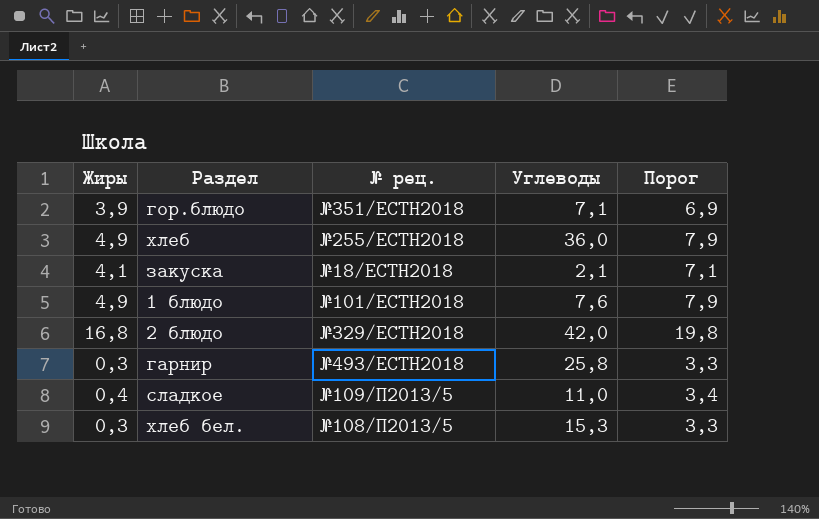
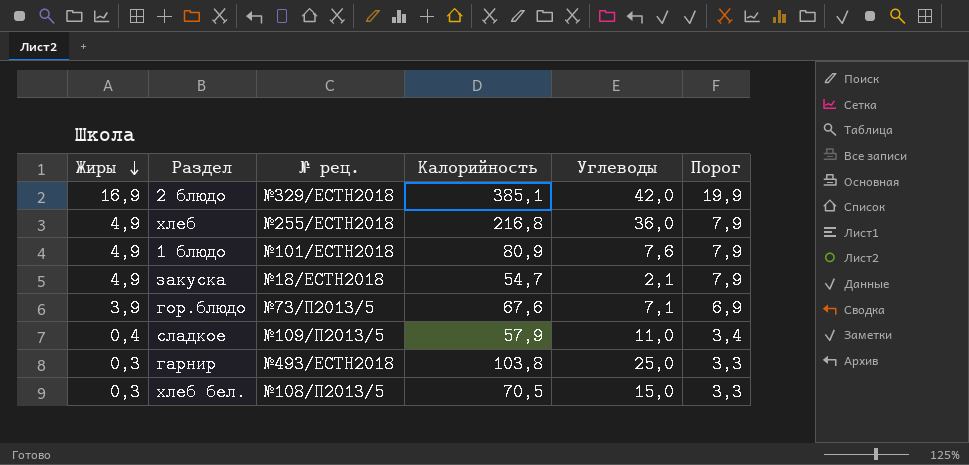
row order: none -> Жиры descending
column Калорийность | position: none -> 4
2 блюдо | Жиры: 16,8 -> 16,9
2 блюдо | Порог: 19,8 -> 19,9
закуска | Жиры: 4,1 -> 4,9
закуска | Порог: 7,1 -> 7,9
гор.блюдо | № рец.: №351/ЕСТН2018 -> №73/П2013/5
гарнир | Углеводы: 25,8 -> 25,0
хлеб бел. | Углеводы: 15,3 -> 15,0

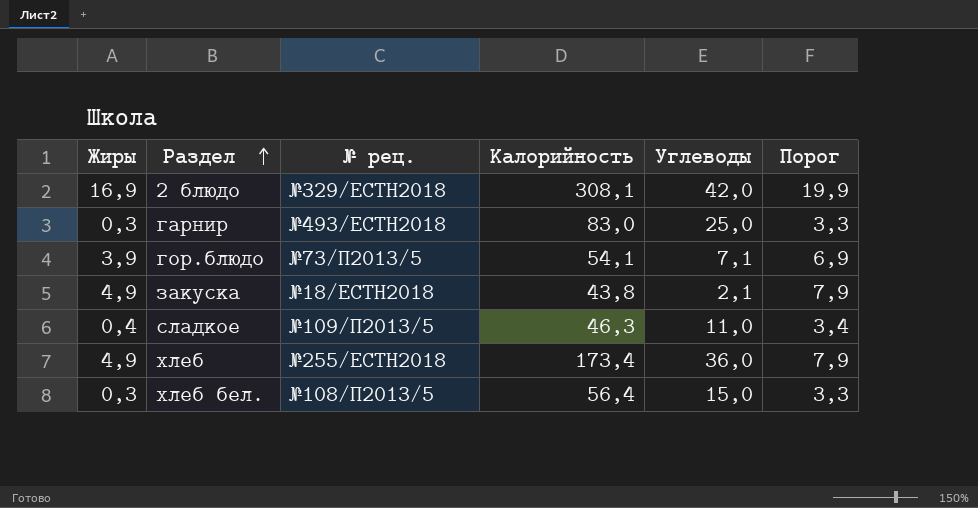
row order: Жиры descending -> Раздел ascending
row 1 блюдо: 4,9 | №101/ЕСТН2018 | 80,9 | 7,6 | 7,9 -> none
2 блюдо | Калорийность: 385,1 -> 308,1
гарнир | Калорийность: 103,8 -> 83,0
гор.блюдо | Калорийность: 67,6 -> 54,1
закуска | Калорийность: 54,7 -> 43,8
сладкое | Калорийность: 57,9 -> 46,3
хлеб | Калорийность: 216,8 -> 173,4
хлеб бел. | Калорийность: 70,5 -> 56,4

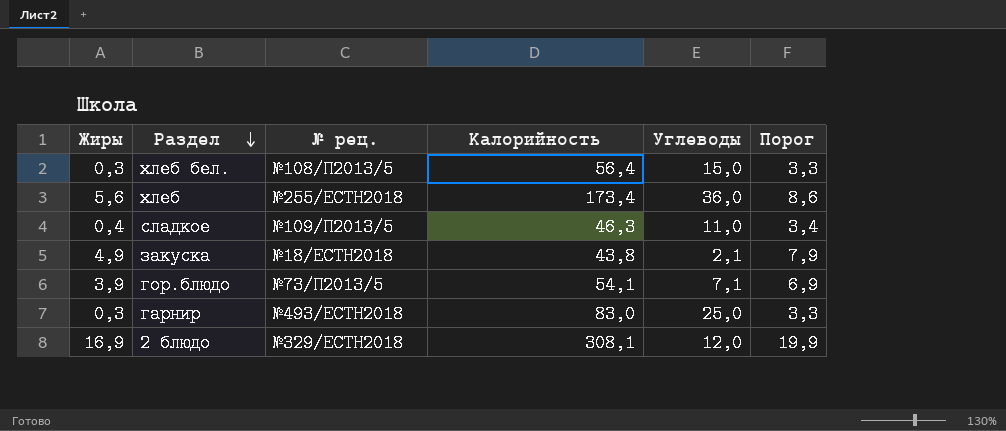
row order: Раздел ascending -> Раздел descending
хлеб | Жиры: 4,9 -> 5,6
хлеб | Порог: 7,9 -> 8,6
2 блюдо | Углеводы: 42,0 -> 12,0

